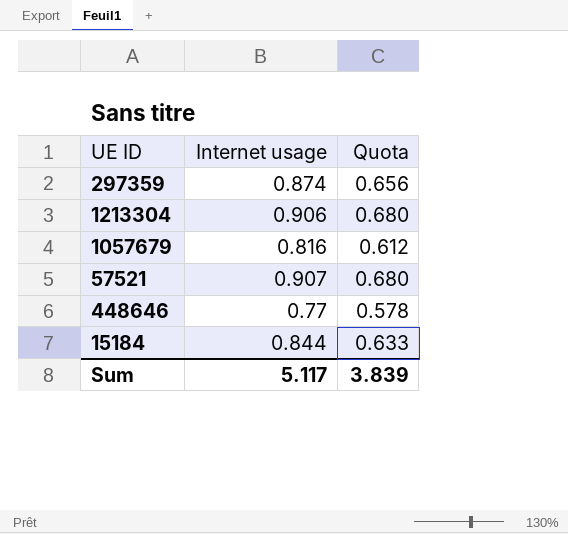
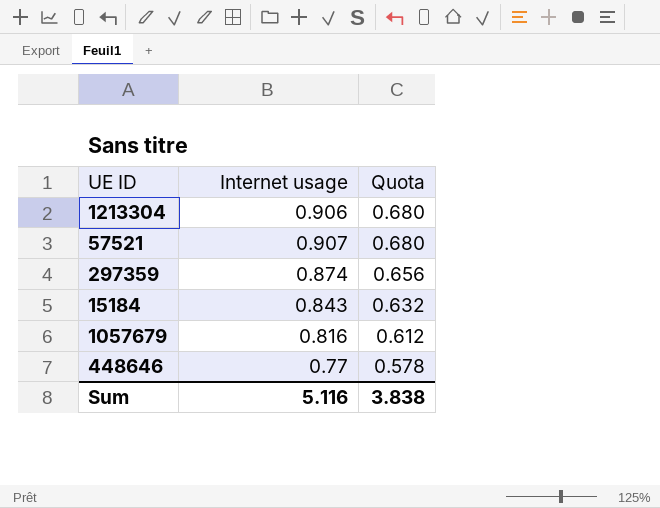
row order: none -> Quota descending
15184 | Internet usage: 0.844 -> 0.843
15184 | Quota: 0.633 -> 0.632
Sum | Internet usage: 5.117 -> 5.116
Sum | Quota: 3.839 -> 3.838

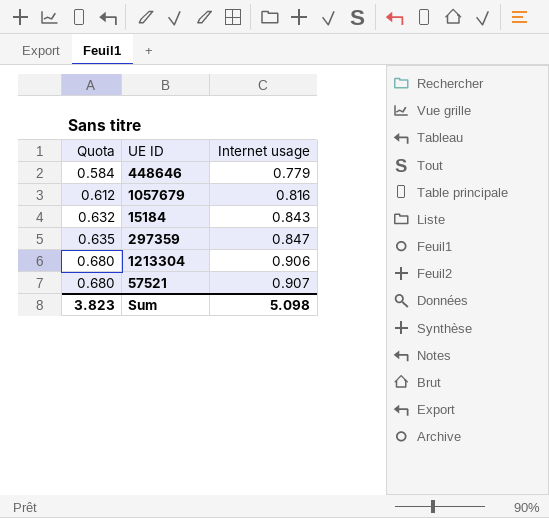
row order: Quota descending -> Quota ascending
column Quota | position: 3 -> 1
448646 | Quota: 0.578 -> 0.584
448646 | Internet usage: 0.77 -> 0.779
297359 | Quota: 0.656 -> 0.635
297359 | Internet usage: 0.874 -> 0.847
Sum | Quota: 3.838 -> 3.823
Sum | Internet usage: 5.116 -> 5.098

